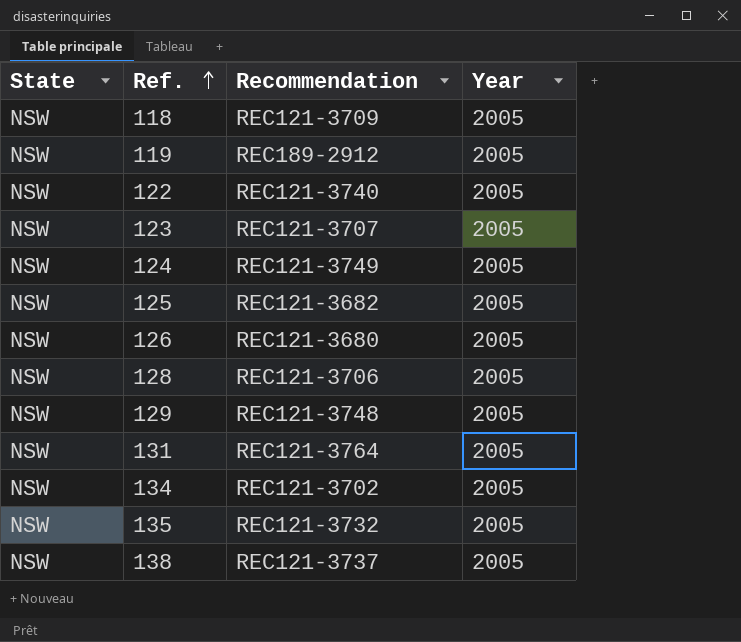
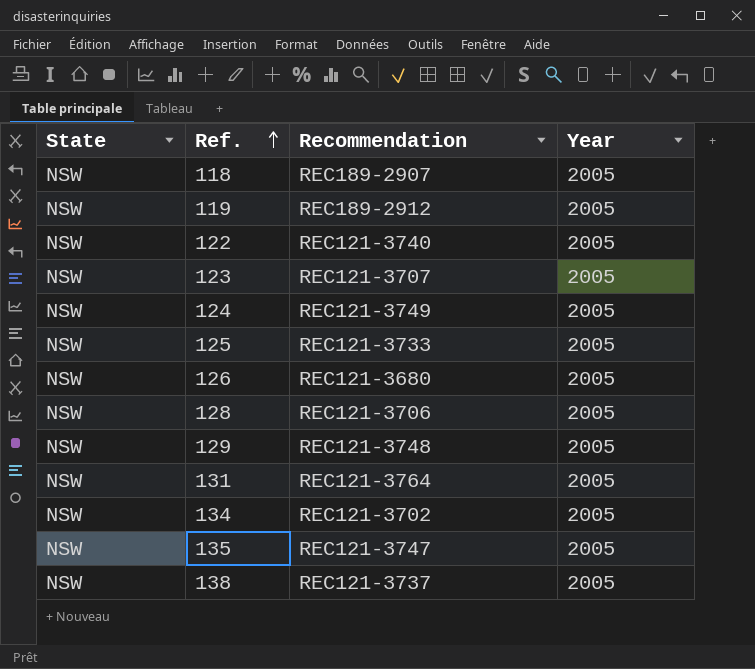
118 | Recommendation: REC121-3709 -> REC189-2907
125 | Recommendation: REC121-3682 -> REC121-3733
135 | Recommendation: REC121-3732 -> REC121-3747

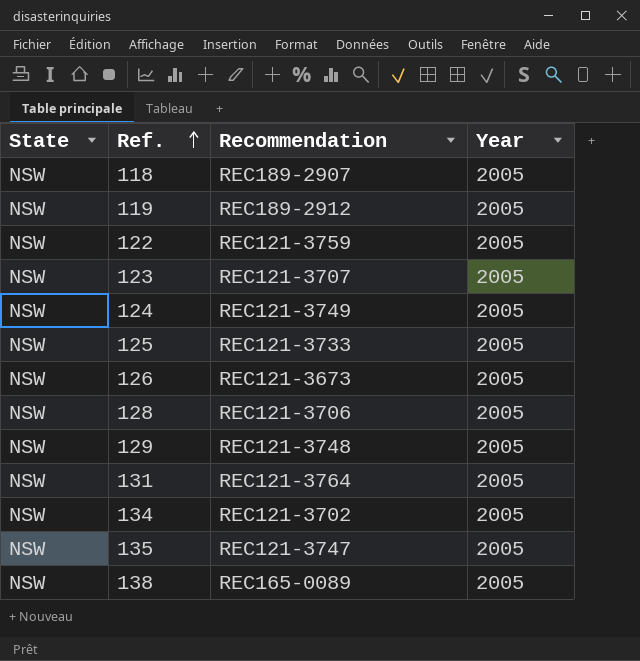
122 | Recommendation: REC121-3740 -> REC121-3759
126 | Recommendation: REC121-3680 -> REC121-3673
138 | Recommendation: REC121-3737 -> REC165-0089

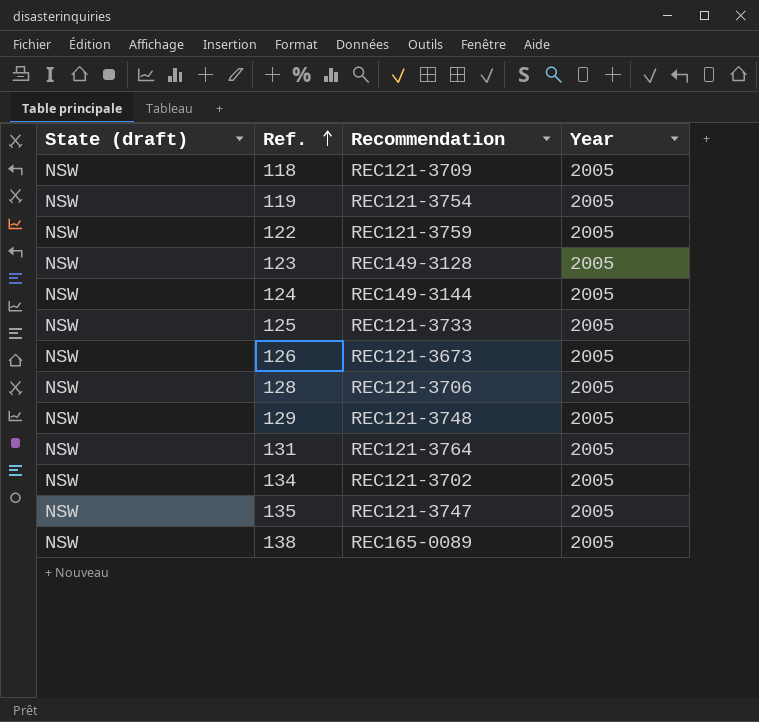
column name: State -> State (draft)
118 | Recommendation: REC189-2907 -> REC121-3709
119 | Recommendation: REC189-2912 -> REC121-3754
123 | Recommendation: REC121-3707 -> REC149-3128
124 | Recommendation: REC121-3749 -> REC149-3144

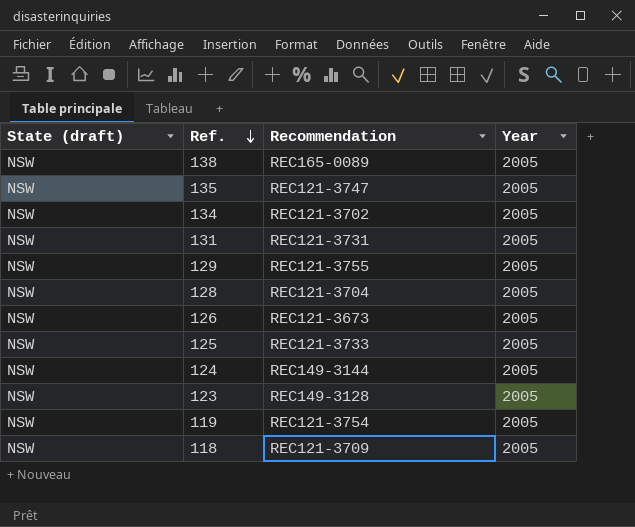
row order: Ref. ascending -> Ref. descending
row 122: NSW | REC121-3759 | 2005 -> none
131 | Recommendation: REC121-3764 -> REC121-3731
129 | Recommendation: REC121-3748 -> REC121-3755
128 | Recommendation: REC121-3706 -> REC121-3704

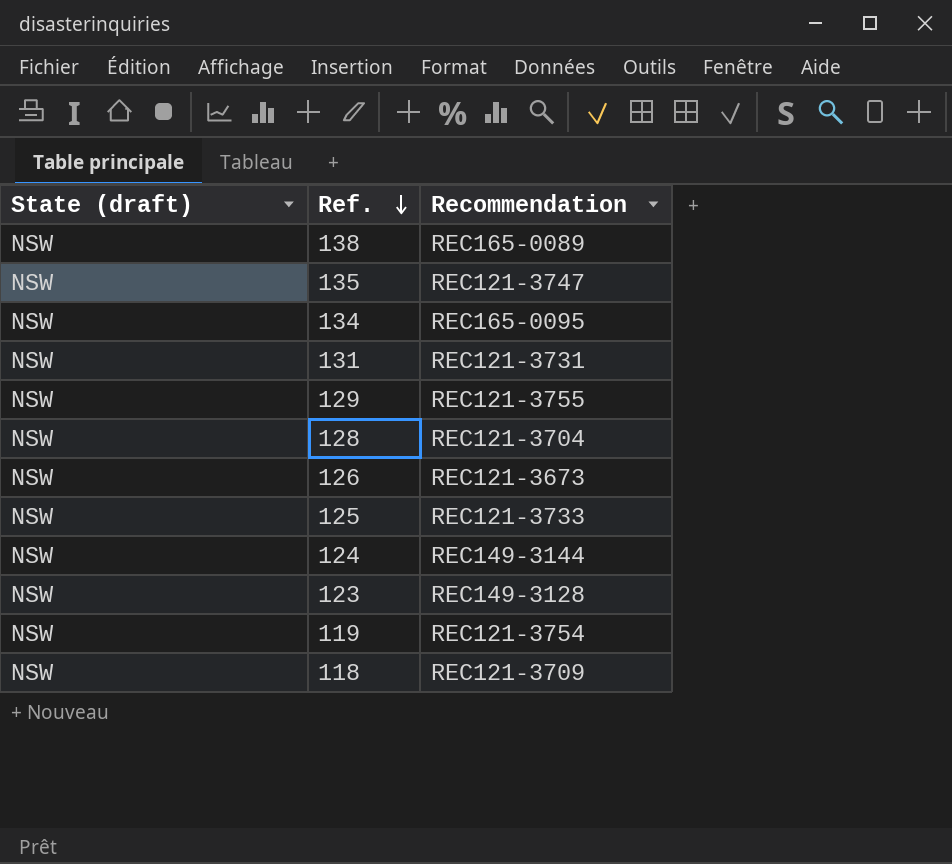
column Year | position: 4 -> none
134 | Recommendation: REC121-3702 -> REC165-0095

